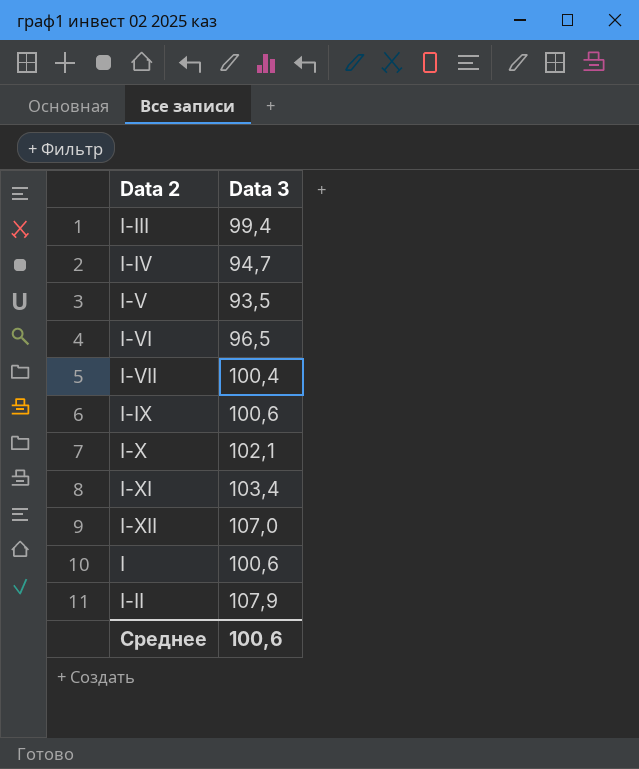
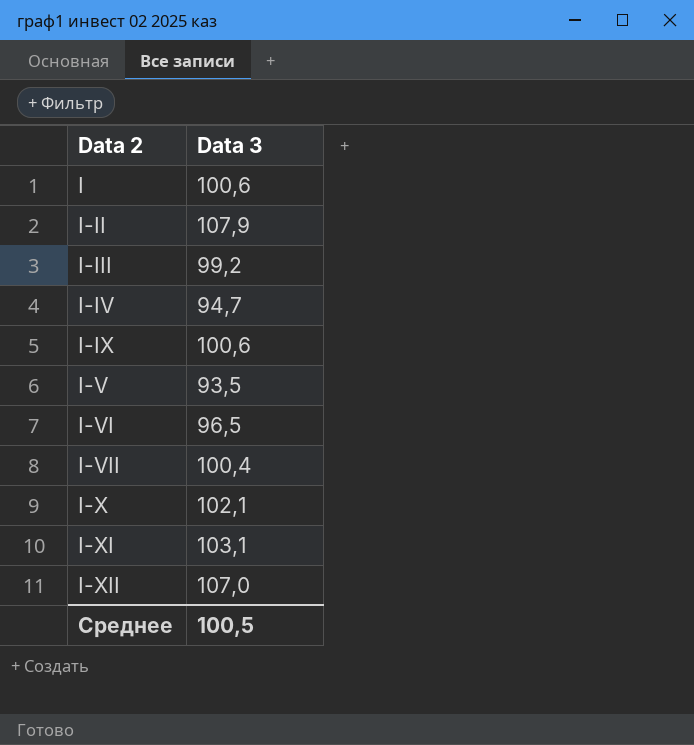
row order: none -> Data 2 ascending
I-III | Data 3: 99,4 -> 99,2
I-XI | Data 3: 103,4 -> 103,1
Среднее | Data 3: 100,6 -> 100,5

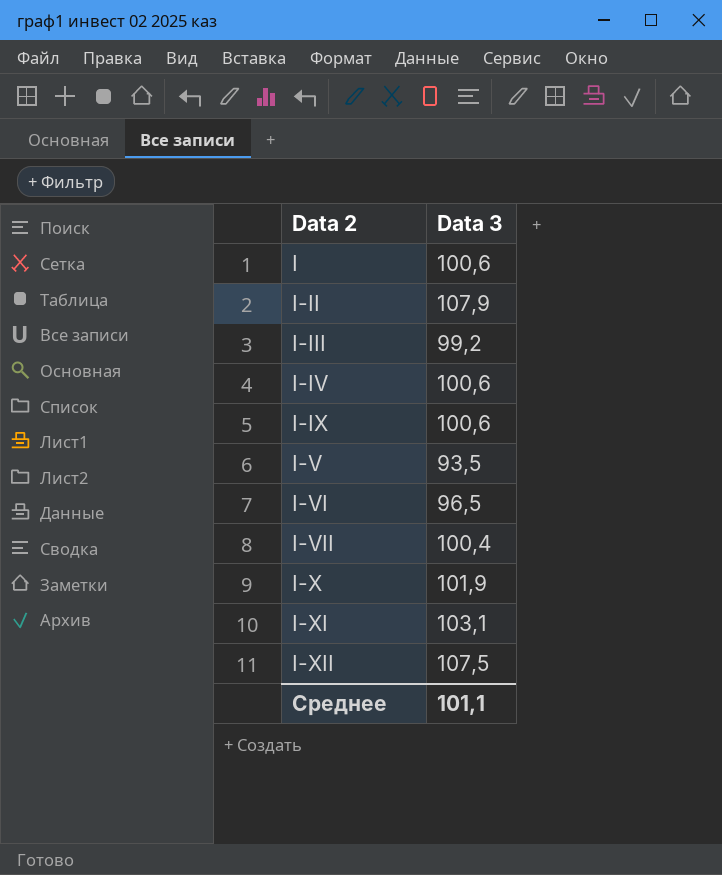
I-IV | Data 3: 94,7 -> 100,6
I-X | Data 3: 102,1 -> 101,9
I-XII | Data 3: 107,0 -> 107,5
Среднее | Data 3: 100,5 -> 101,1

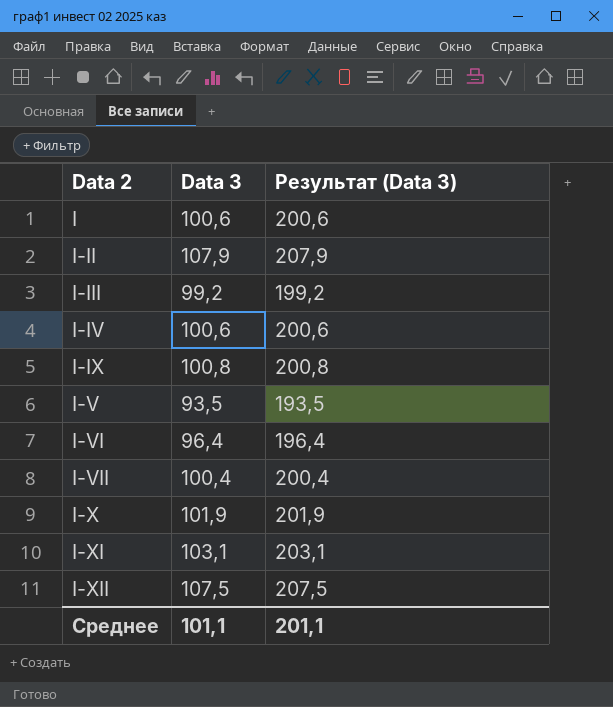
column Результат (Data 3) | formula: none -> [Data 3] + 100
I-IX | Data 3: 100,6 -> 100,8
I-VI | Data 3: 96,5 -> 96,4

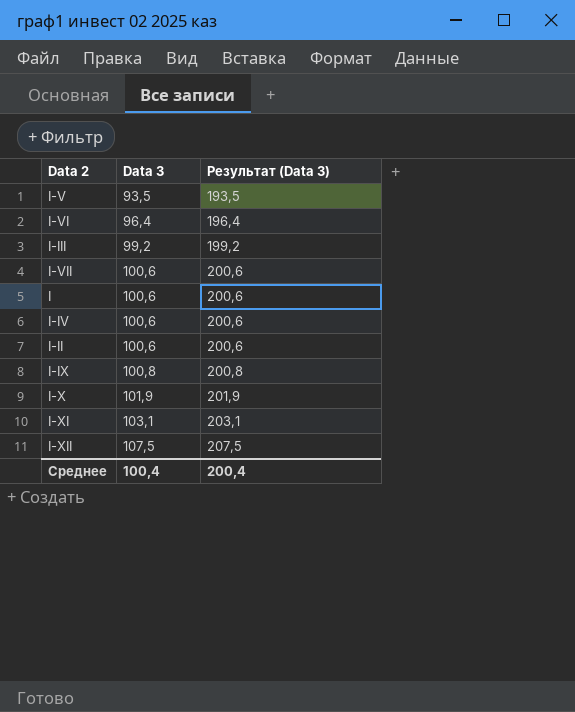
row order: Data 2 ascending -> Data 3 ascending
I-VII | Data 3: 100,4 -> 100,6
I-VII | Результат (Data 3): 200,4 -> 200,6
I-II | Data 3: 107,9 -> 100,6
I-II | Результат (Data 3): 207,9 -> 200,6
Среднее | Data 3: 101,1 -> 100,4
Среднее | Результат (Data 3): 201,1 -> 200,4

